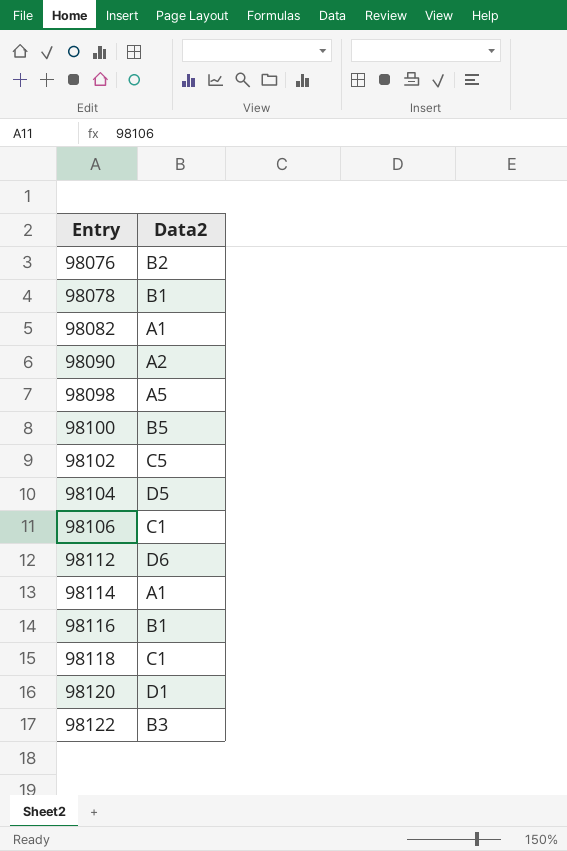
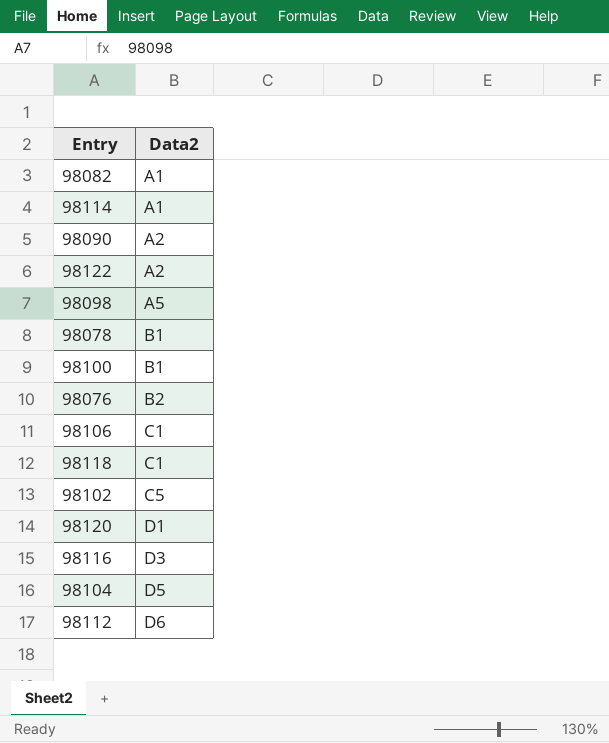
row order: Entry ascending -> Data2 ascending
98122 | Data2: B3 -> A2
98100 | Data2: B5 -> B1
98116 | Data2: B1 -> D3

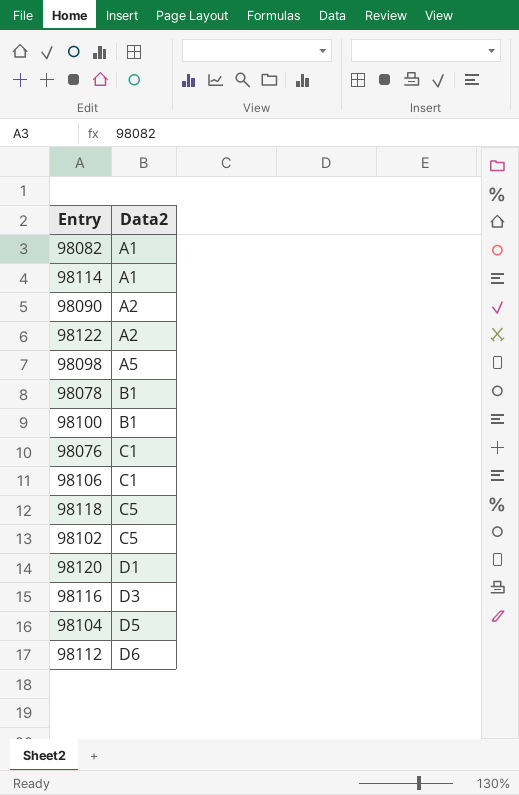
98076 | Data2: B2 -> C1
98118 | Data2: C1 -> C5

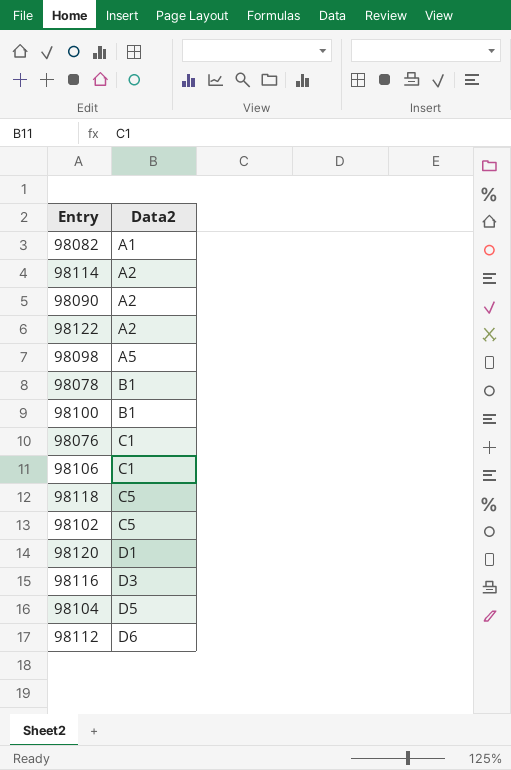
98114 | Data2: A1 -> A2

